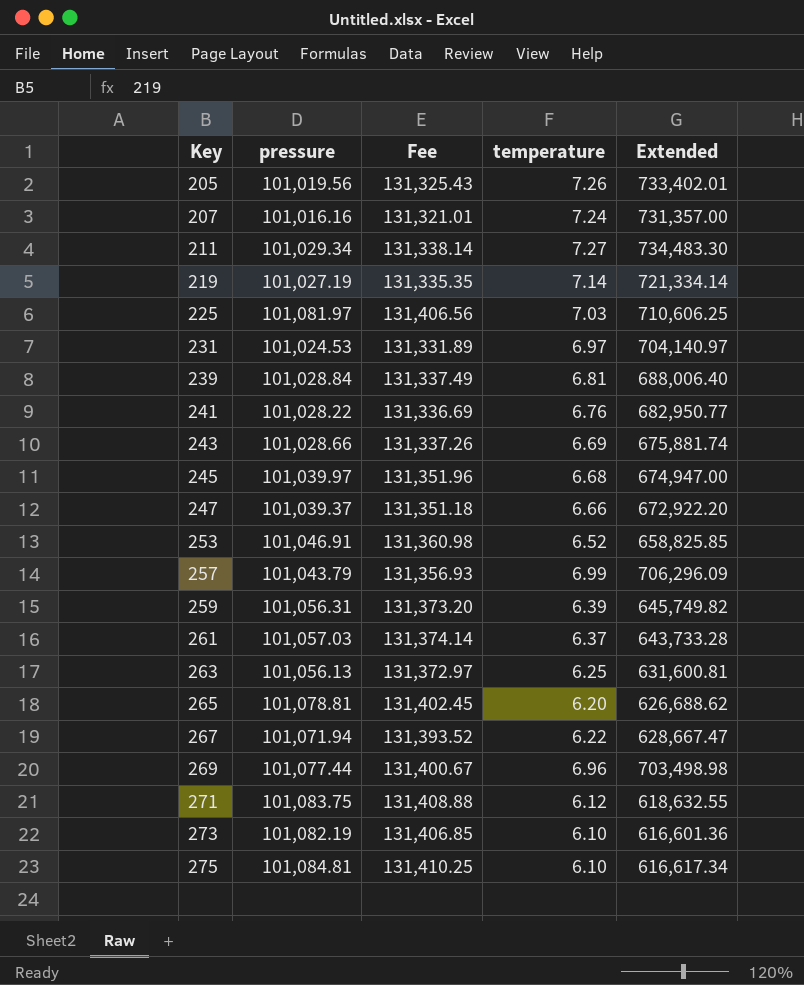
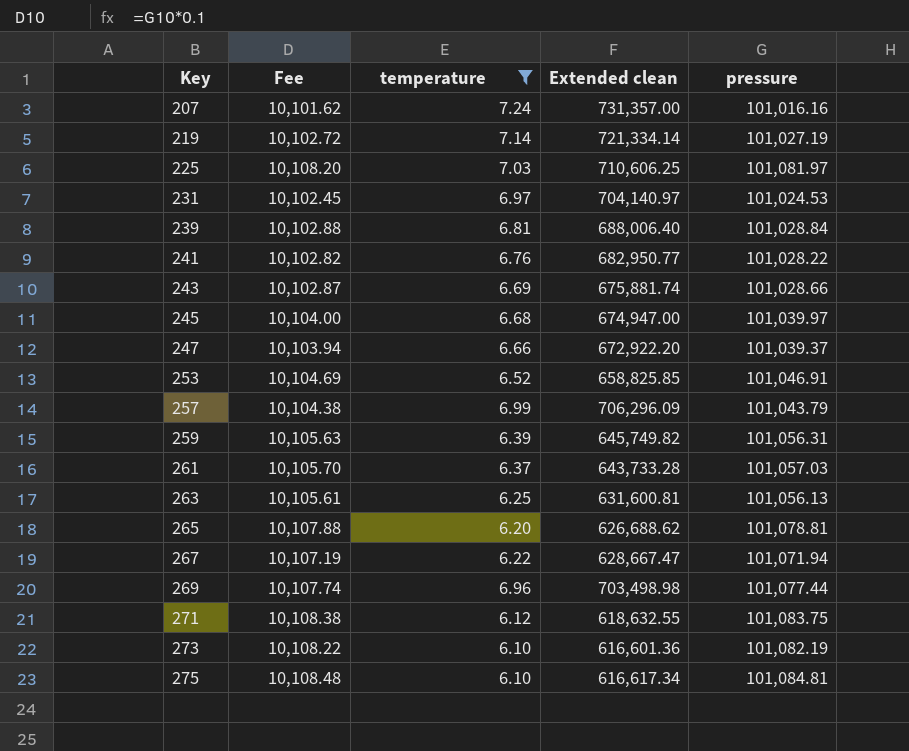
filter: none -> temperature <= 7.24
column Fee | formula: [pressure] * 1.3 -> [pressure] * 0.1
column name: Extended -> Extended clean
column pressure | position: 2 -> 5

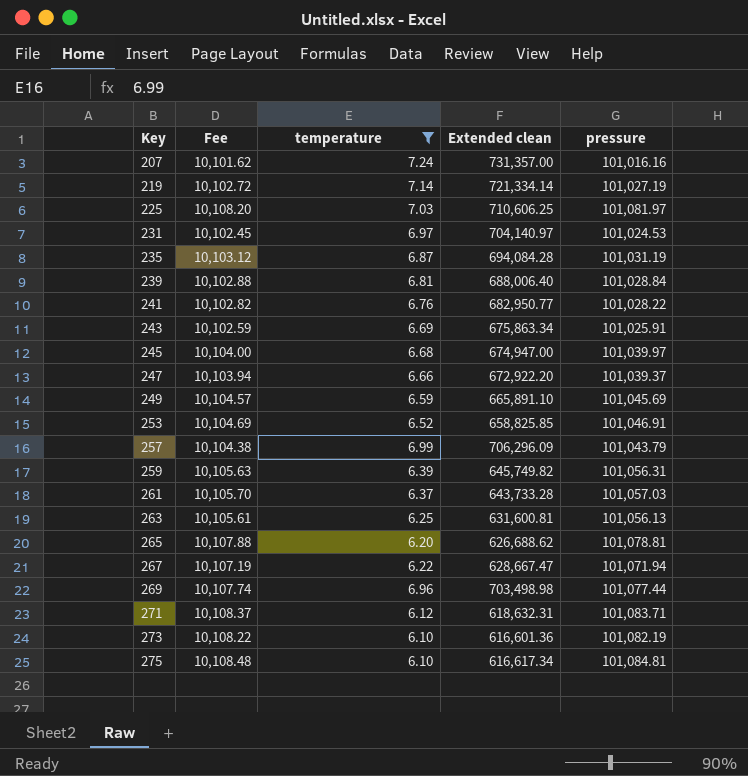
row 235: none -> 10,103.12 | 6.87 | 694,084.28 | 101,031.19
243 | Fee: 10,102.87 -> 10,102.59
243 | Extended clean: 675,881.74 -> 675,863.34
243 | pressure: 101,028.66 -> 101,025.91
row 249: none -> 10,104.57 | 6.59 | 665,891.10 | 101,045.69
271 | Fee: 10,108.38 -> 10,108.37
271 | Extended clean: 618,632.55 -> 618,632.31
271 | pressure: 101,083.75 -> 101,083.71

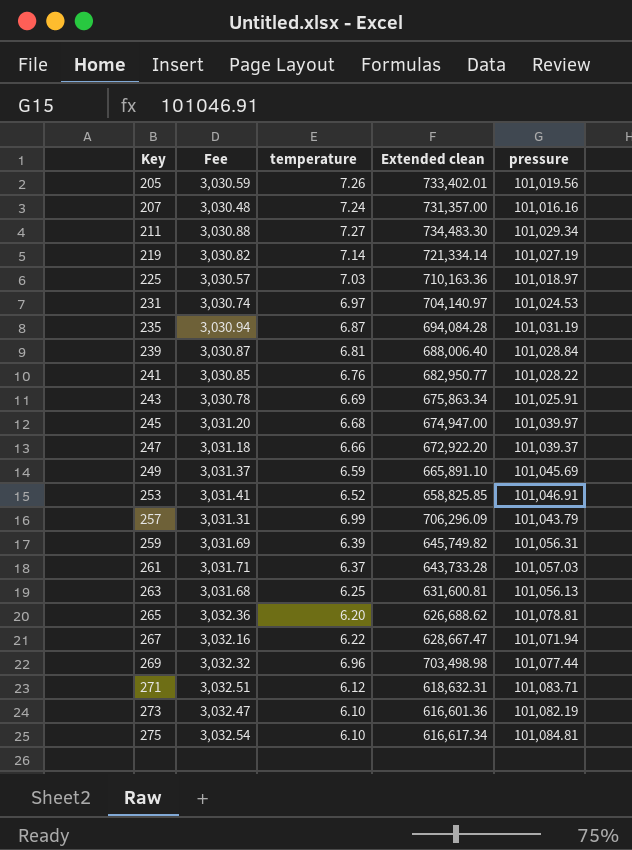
filter: temperature <= 7.24 -> none
column Fee | formula: [pressure] * 0.1 -> [pressure] * 0.03
225 | Extended clean: 710,606.25 -> 710,163.36
225 | pressure: 101,081.97 -> 101,018.97

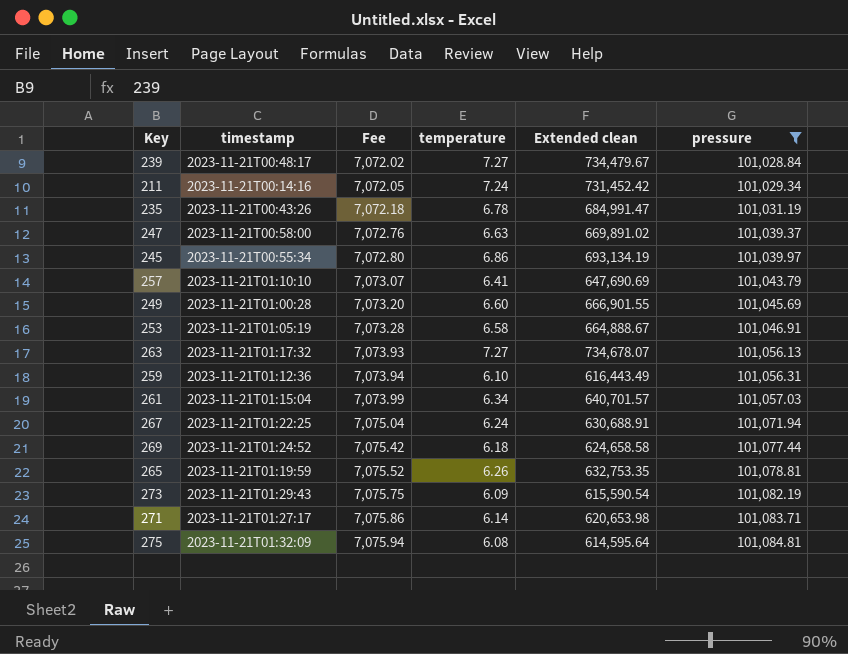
filter: none -> pressure >= 101,028.84
row order: Key ascending -> Fee ascending
column timestamp | position: none -> 2
column Fee | formula: [pressure] * 0.03 -> [pressure] * 0.07
239 | temperature: 6.81 -> 7.27
239 | Extended clean: 688,006.40 -> 734,479.67
211 | temperature: 7.27 -> 7.24
211 | Extended clean: 734,483.30 -> 731,452.42
235 | temperature: 6.87 -> 6.78
235 | Extended clean: 694,084.28 -> 684,991.47
247 | temperature: 6.66 -> 6.63
247 | Extended clean: 672,922.20 -> 669,891.02
245 | temperature: 6.68 -> 6.86
245 | Extended clean: 674,947.00 -> 693,134.19
257 | temperature: 6.99 -> 6.41
257 | Extended clean: 706,296.09 -> 647,690.69
249 | temperature: 6.59 -> 6.60
249 | Extended clean: 665,891.10 -> 666,901.55
253 | temperature: 6.52 -> 6.58
253 | Extended clean: 658,825.85 -> 664,888.67
263 | temperature: 6.25 -> 7.27
263 | Extended clean: 631,600.81 -> 734,678.07
259 | temperature: 6.39 -> 6.10
259 | Extended clean: 645,749.82 -> 616,443.49
261 | temperature: 6.37 -> 6.34
261 | Extended clean: 643,733.28 -> 640,701.57
267 | temperature: 6.22 -> 6.24
267 | Extended clean: 628,667.47 -> 630,688.91
269 | temperature: 6.96 -> 6.18
269 | Extended clean: 703,498.98 -> 624,658.58
265 | temperature: 6.20 -> 6.26
265 | Extended clean: 626,688.62 -> 632,753.35
273 | temperature: 6.10 -> 6.09
273 | Extended clean: 616,601.36 -> 615,590.54
271 | temperature: 6.12 -> 6.14
271 | Extended clean: 618,632.31 -> 620,653.98
275 | temperature: 6.10 -> 6.08
275 | Extended clean: 616,617.34 -> 614,595.64

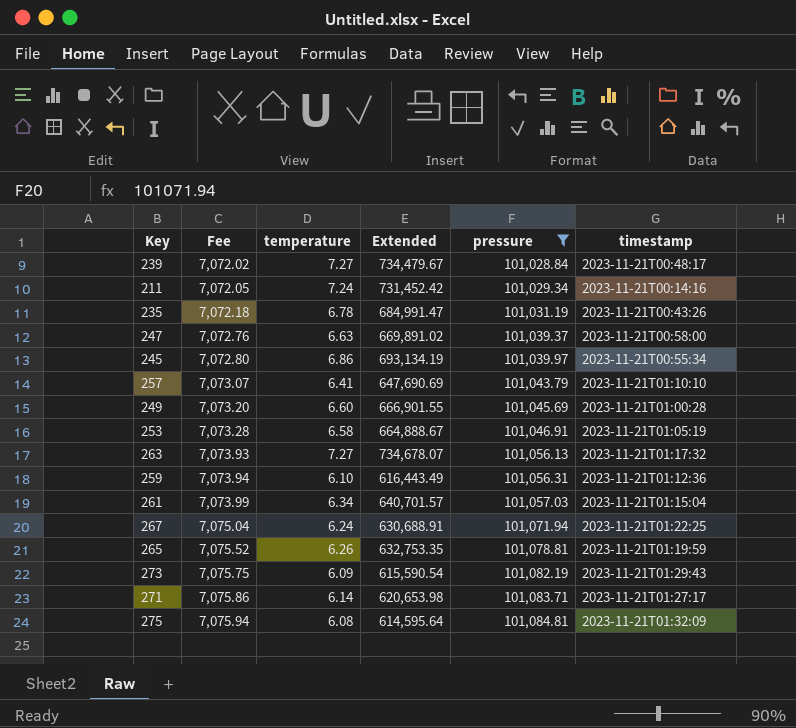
column name: Extended clean -> Extended
column timestamp | position: 2 -> 6
row 269: 2023-11-21T01:24:52 | 7,075.42 | 6.18 | 624,658.58 | 101,077.44 -> none

